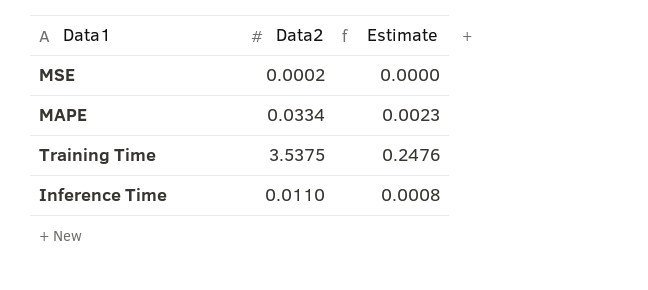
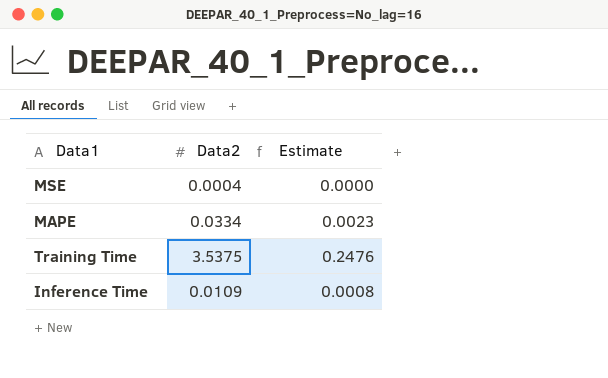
MSE | Data2: 0.0002 -> 0.0004
Inference Time | Data2: 0.0110 -> 0.0109

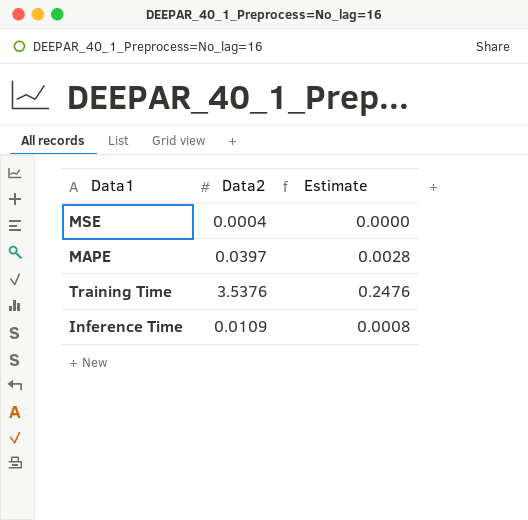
MAPE | Data2: 0.0334 -> 0.0397
MAPE | Estimate: 0.0023 -> 0.0028
Training Time | Data2: 3.5375 -> 3.5376

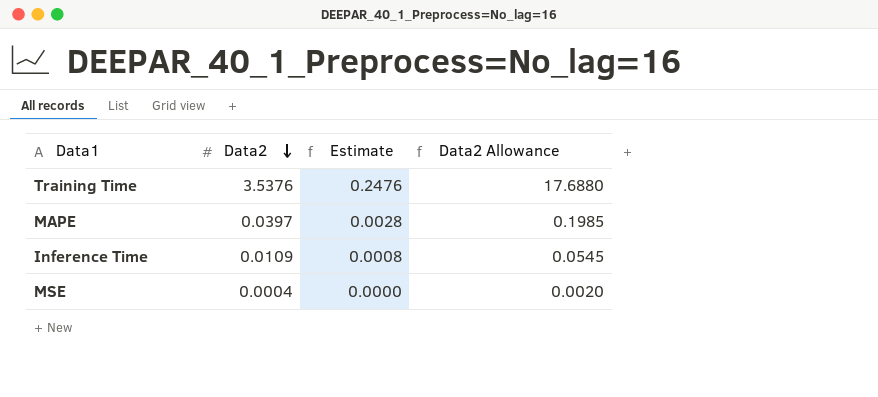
row order: none -> Data2 descending
column Data2 Allowance | formula: none -> [Data2] * 5

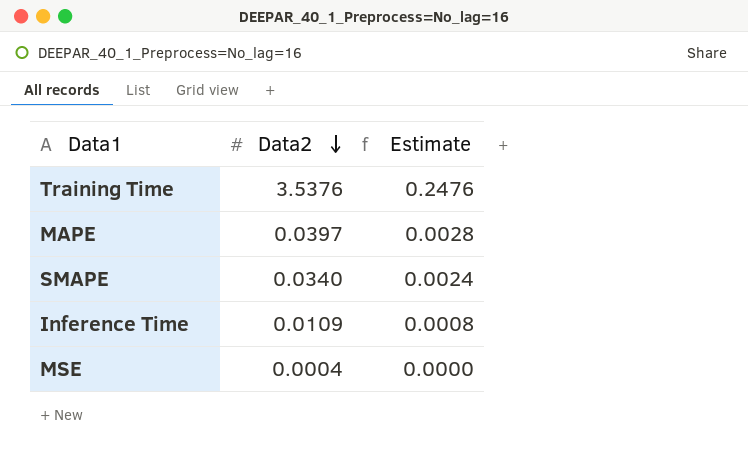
column Data2 Allowance | formula: [Data2] * 5 -> none
row SMAPE: none -> 0.0340 | 0.0024

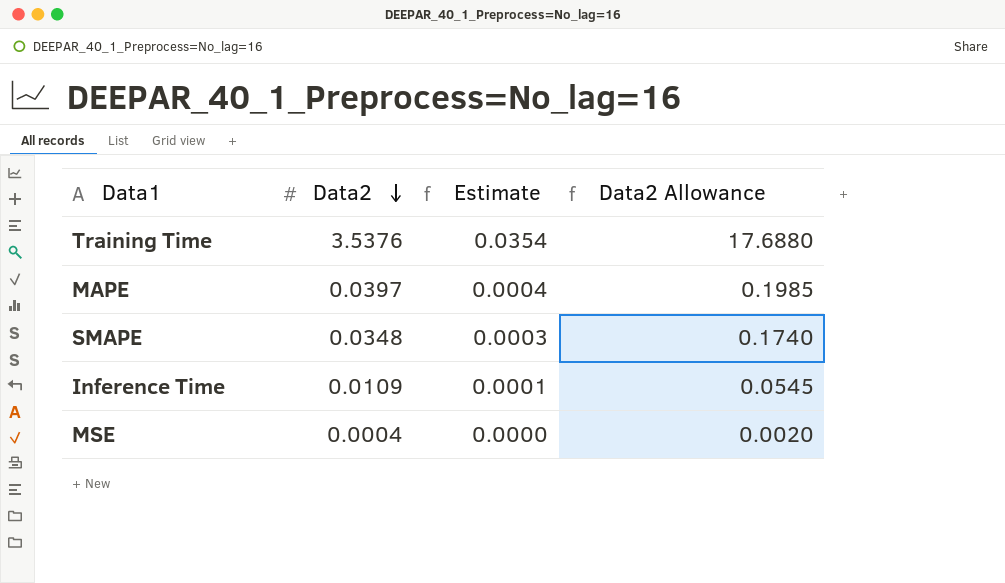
column Estimate | formula: [Data2] * 0.07 -> [Data2] * 0.01
column Data2 Allowance | formula: none -> [Data2] * 5
SMAPE | Data2: 0.0340 -> 0.0348

